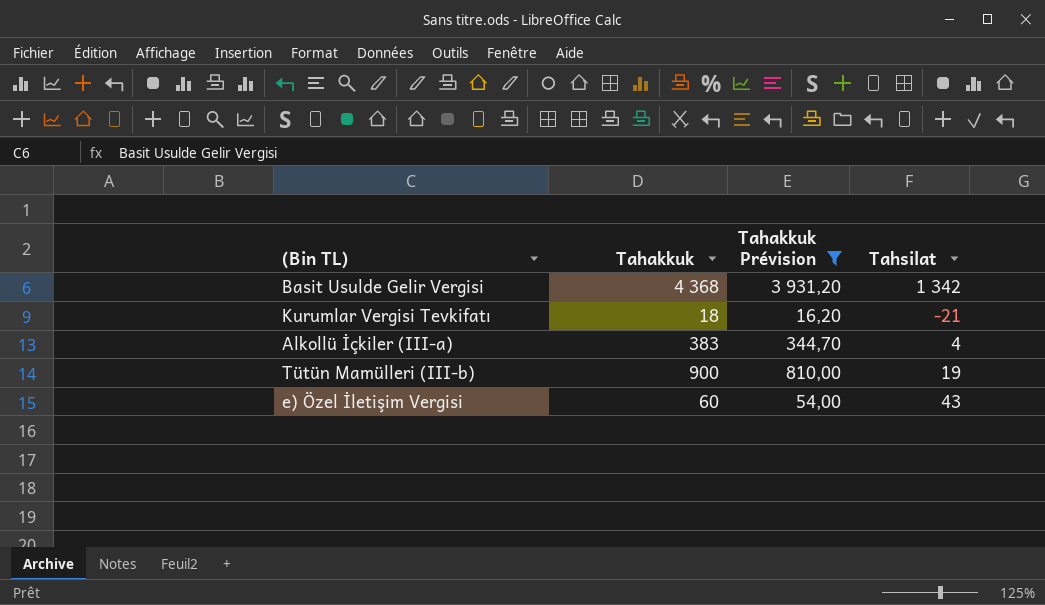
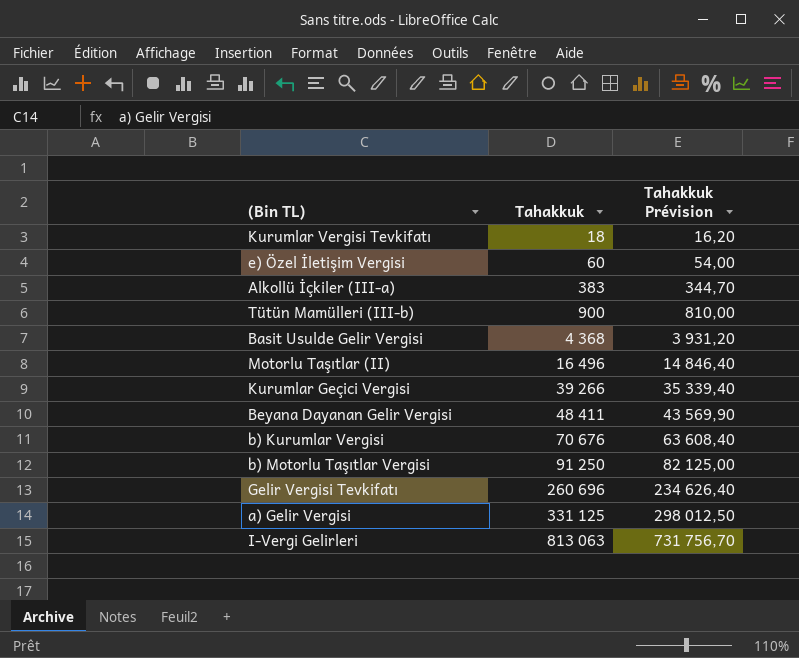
filter: Tahakkuk Prévision <= 3 931,20 -> none
row order: none -> Tahakkuk ascending
column Tahsilat | position: 4 -> none

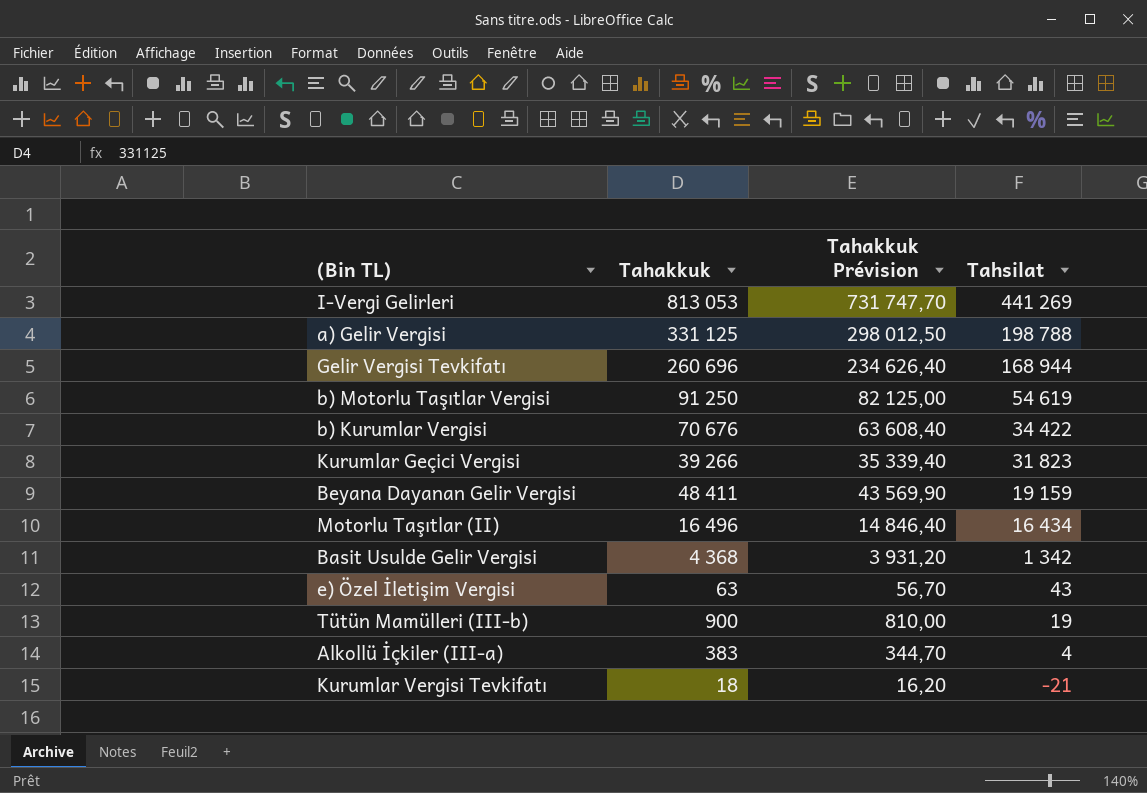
row order: Tahakkuk ascending -> Tahsilat descending
column Tahsilat | position: none -> 4
I-Vergi Gelirleri | Tahakkuk: 813 063 -> 813 053
I-Vergi Gelirleri | Tahakkuk Prévision: 731 756,70 -> 731 747,70
e) Özel İletişim Vergisi | Tahakkuk: 60 -> 63
e) Özel İletişim Vergisi | Tahakkuk Prévision: 54,00 -> 56,70

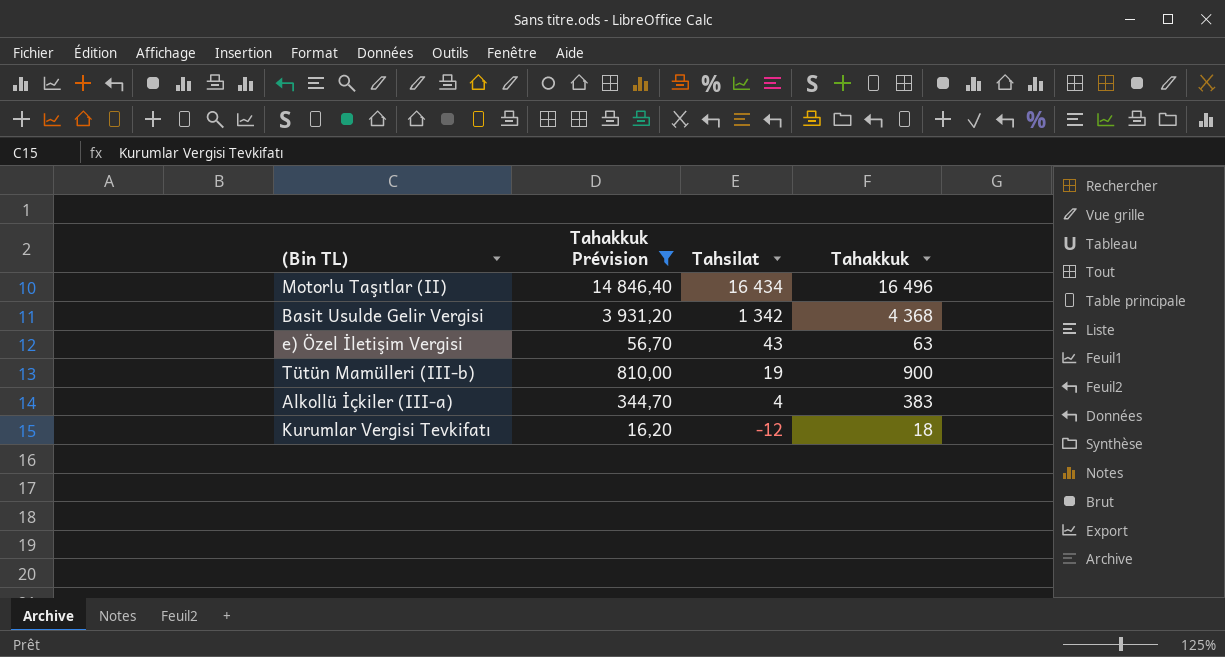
filter: none -> Tahakkuk Prévision <= 14 846,40
column Tahakkuk | position: 2 -> 4
Kurumlar Vergisi Tevkifatı | Tahsilat: -21 -> -12

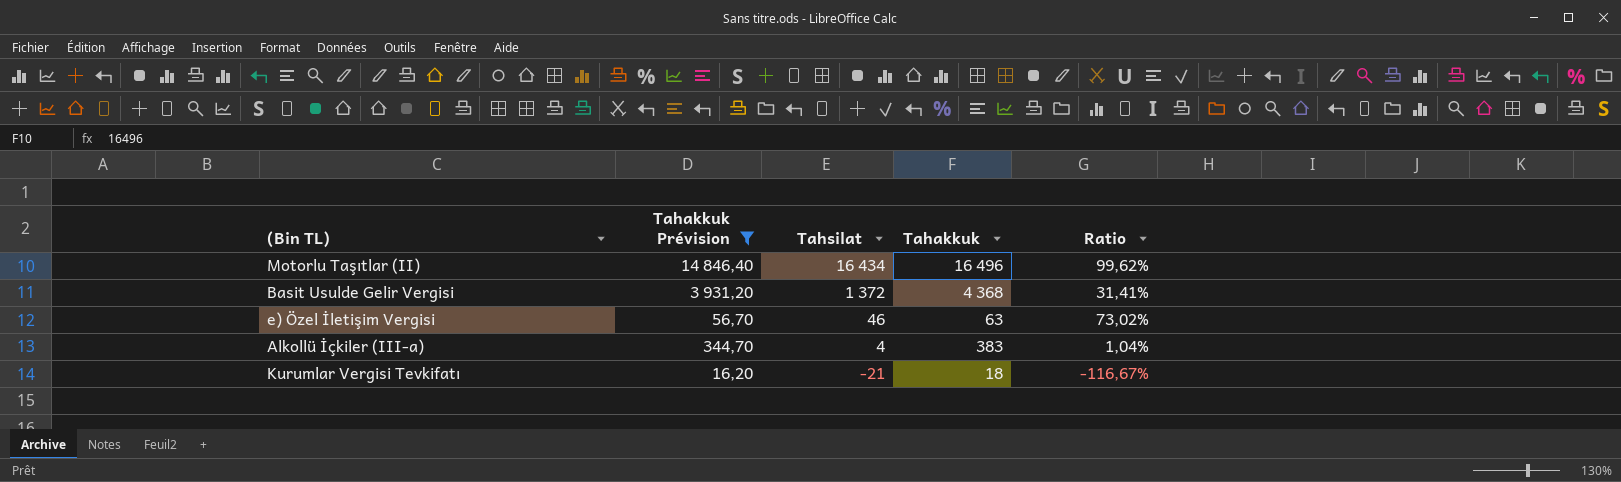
column Ratio | formula: none -> [Tahsilat] / [Tahakkuk]
row Tütün Mamülleri (III-b): 810,00 | 19 | 900 -> none
Basit Usulde Gelir Vergisi | Tahsilat: 1 342 -> 1 372
e) Özel İletişim Vergisi | Tahsilat: 43 -> 46
Kurumlar Vergisi Tevkifatı | Tahsilat: -12 -> -21

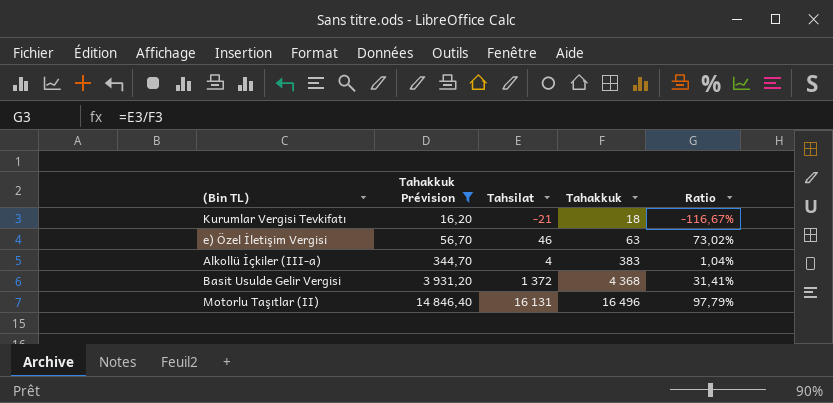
row order: Tahsilat descending -> Tahakkuk Prévision ascending
Motorlu Taşıtlar (II) | Tahsilat: 16 434 -> 16 131
Motorlu Taşıtlar (II) | Ratio: 99,62% -> 97,79%

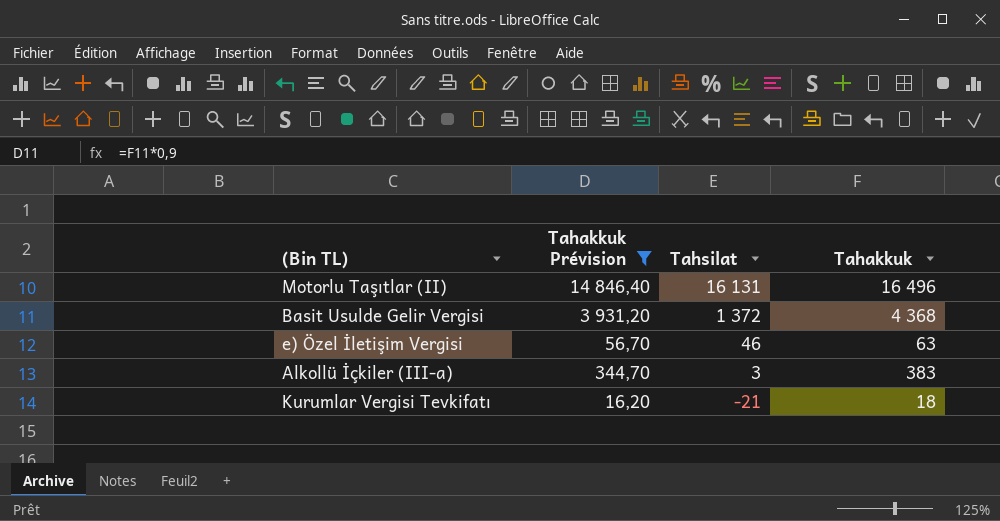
row order: Tahakkuk Prévision ascending -> Tahsilat descending
column Ratio | formula: [Tahsilat] / [Tahakkuk] -> none
Alkollü İçkiler (III-a) | Tahsilat: 4 -> 3

